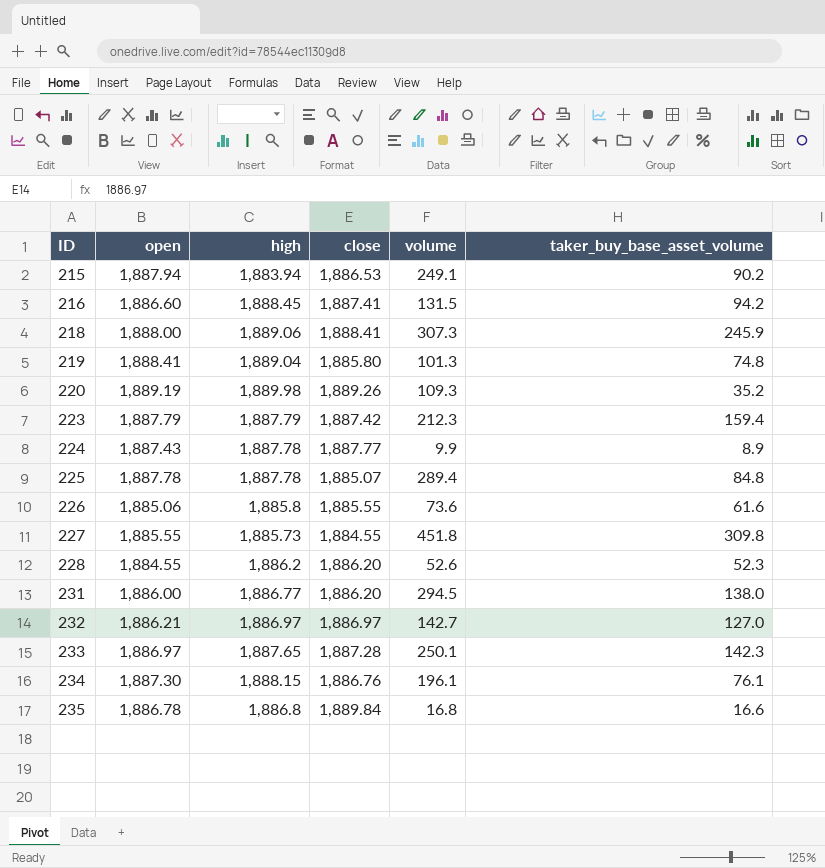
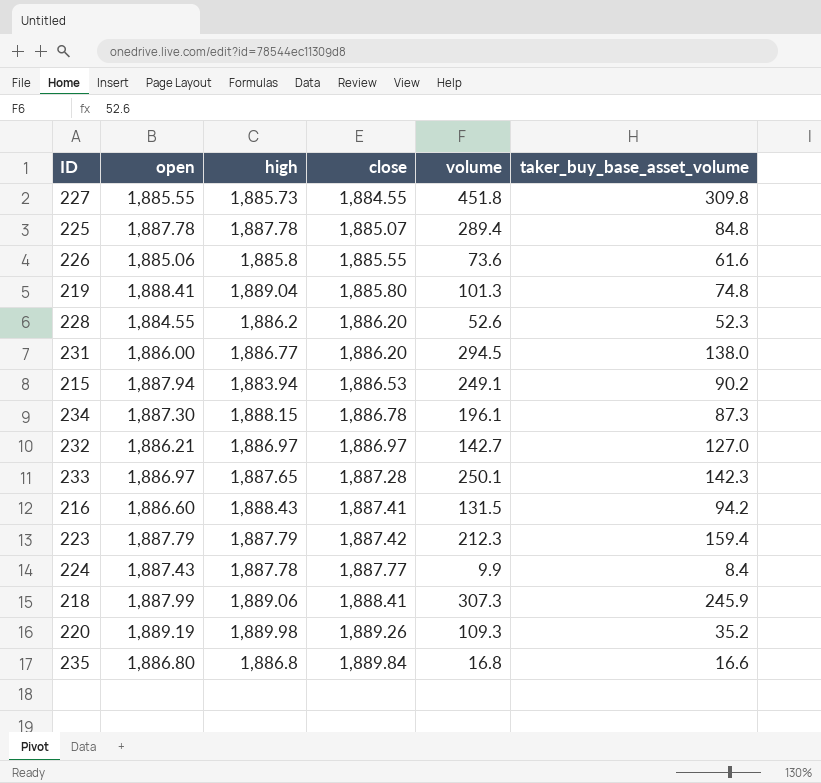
row order: ID ascending -> close ascending
234 | close: 1,886.76 -> 1,886.78
234 | taker_buy_base_asset_volume: 76.1 -> 87.3
216 | high: 1,888.45 -> 1,888.43
224 | taker_buy_base_asset_volume: 8.9 -> 8.4
218 | open: 1,888.00 -> 1,887.99
235 | open: 1,886.78 -> 1,886.80

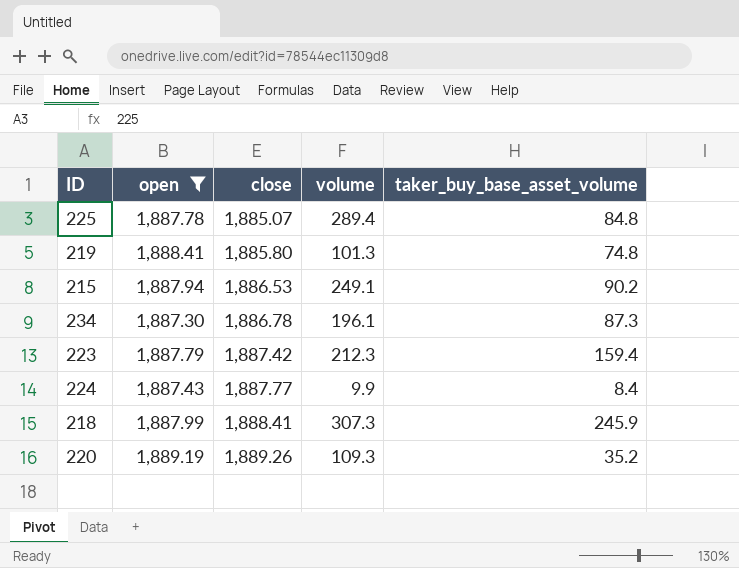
filter: none -> open >= 1,887.30
column high | position: 3 -> none

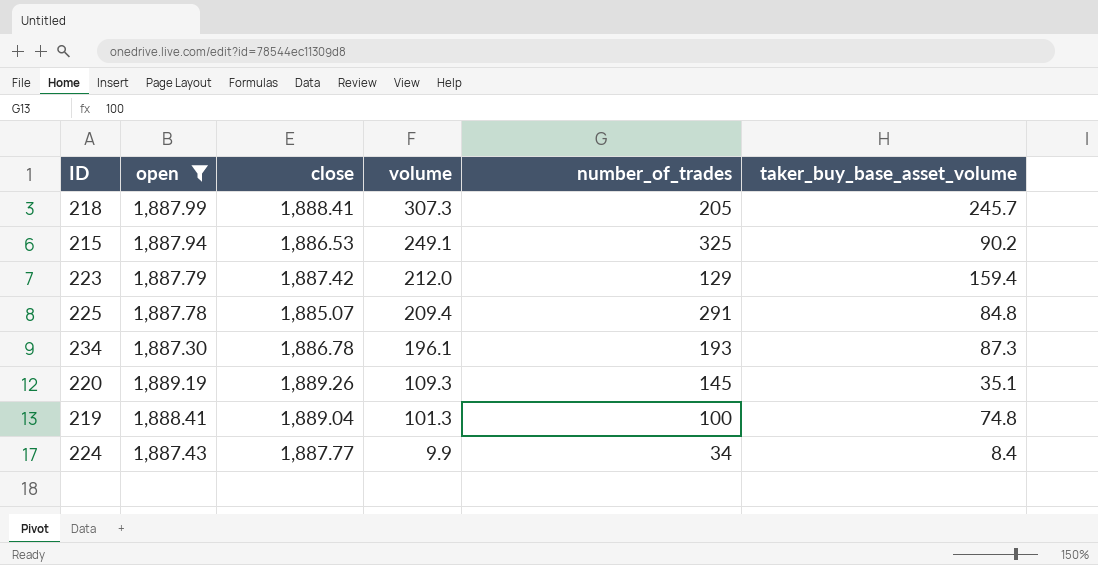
row order: close ascending -> volume descending
column number_of_trades | position: none -> 5
218 | taker_buy_base_asset_volume: 245.9 -> 245.7
223 | volume: 212.3 -> 212.0
225 | volume: 289.4 -> 209.4
220 | taker_buy_base_asset_volume: 35.2 -> 35.1
219 | close: 1,885.80 -> 1,889.04

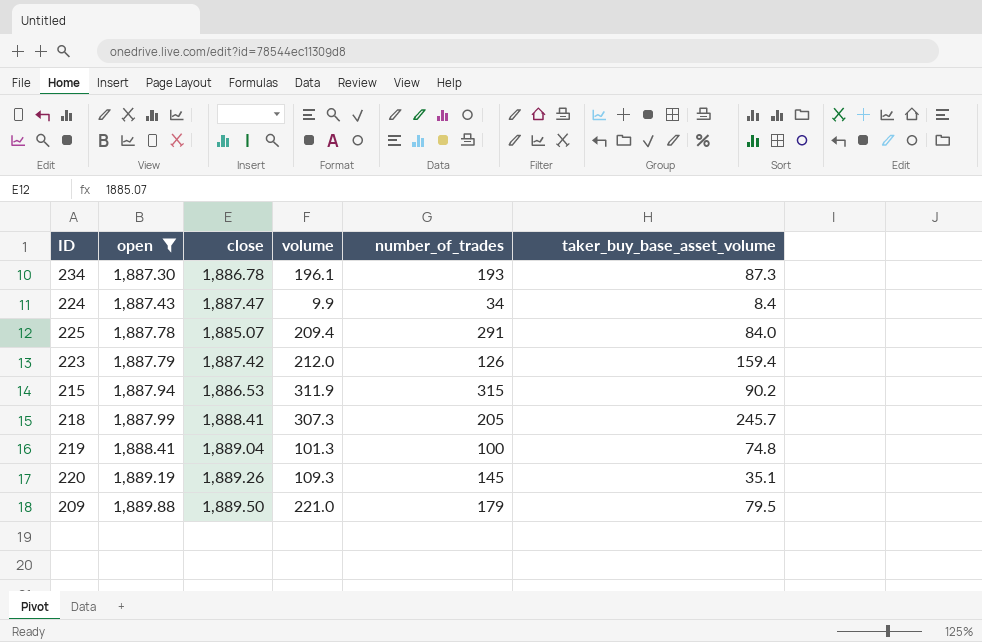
row order: volume descending -> open ascending
224 | close: 1,887.77 -> 1,887.47
225 | taker_buy_base_asset_volume: 84.8 -> 84.0
223 | number_of_trades: 129 -> 126
215 | volume: 249.1 -> 311.9
215 | number_of_trades: 325 -> 315
row 209: none -> 1,889.88 | 1,889.50 | 221.0 | 179 | 79.5

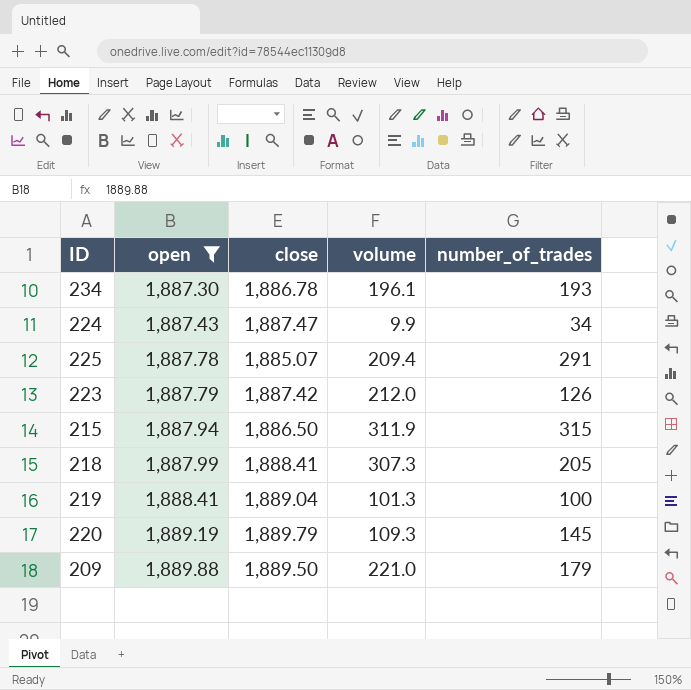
column taker_buy_base_asset_volume | position: 6 -> none
215 | close: 1,886.53 -> 1,886.50
220 | close: 1,889.26 -> 1,889.79

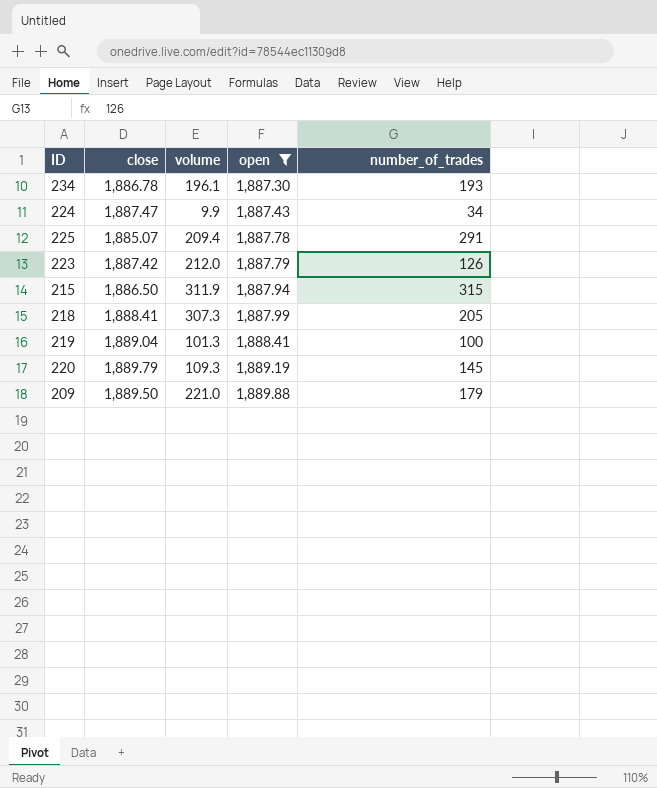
column open | position: 2 -> 4

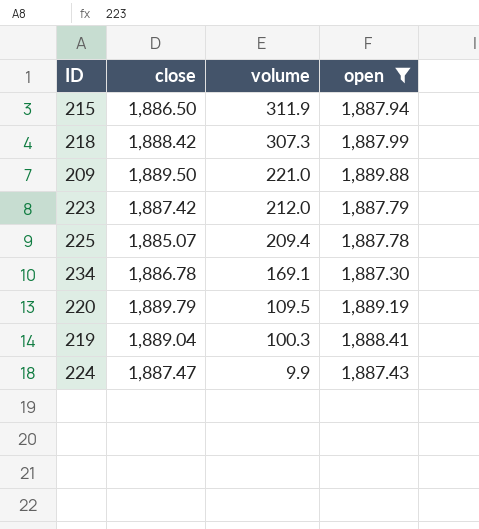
row order: open ascending -> volume descending
column number_of_trades | position: 5 -> none
218 | close: 1,888.41 -> 1,888.42
234 | volume: 196.1 -> 169.1
220 | volume: 109.3 -> 109.5
219 | volume: 101.3 -> 100.3

